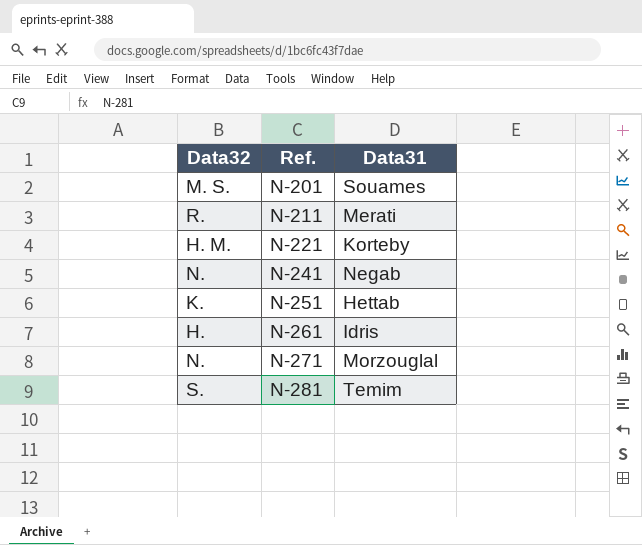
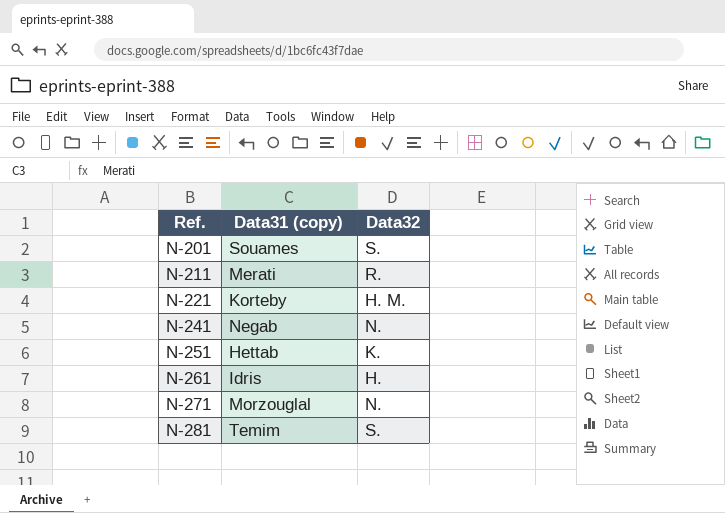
column name: Data31 -> Data31 (copy)
column Data32 | position: 1 -> 3
N-201 | Data32: M. S. -> S.

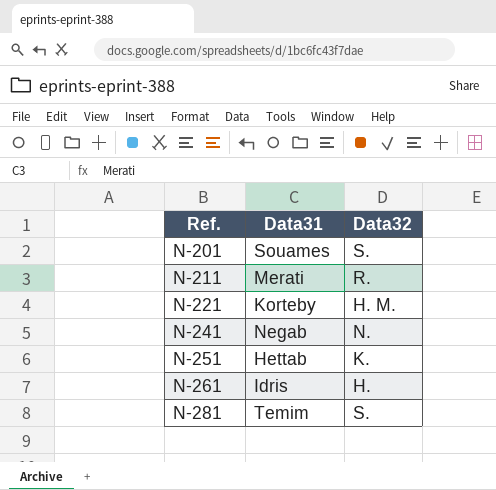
column name: Data31 (copy) -> Data31
row N-271: Morzouglal | N. -> none

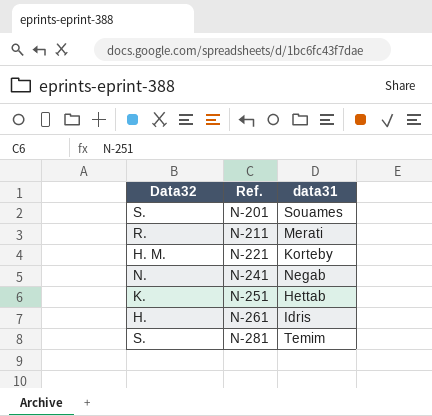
column Data32 | position: 3 -> 1
column name: Data31 -> data31

